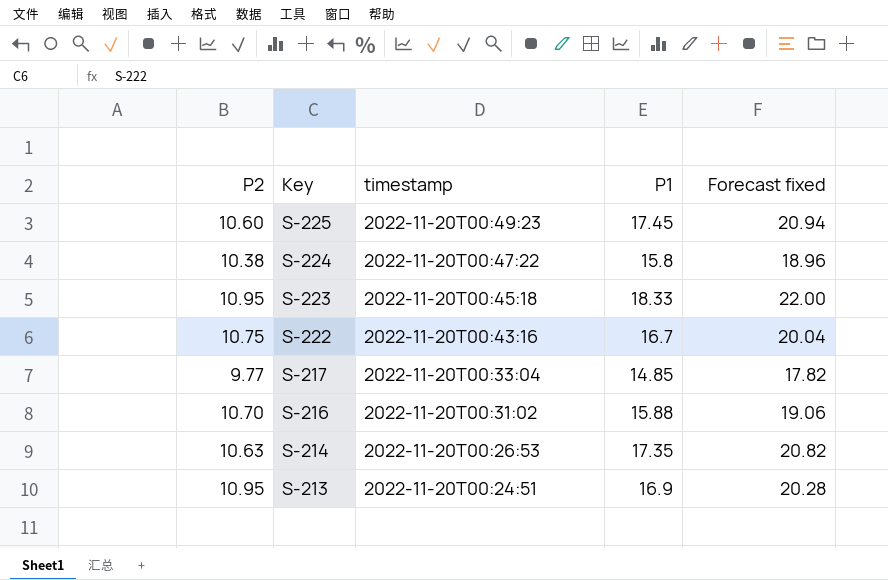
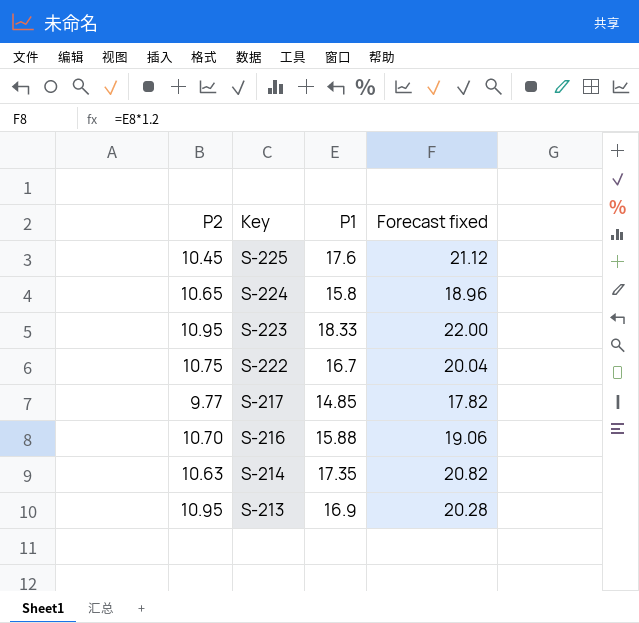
column timestamp | position: 3 -> none
S-225 | P2: 10.60 -> 10.45
S-225 | P1: 17.45 -> 17.6
S-225 | Forecast fixed: 20.94 -> 21.12
S-224 | P2: 10.38 -> 10.65

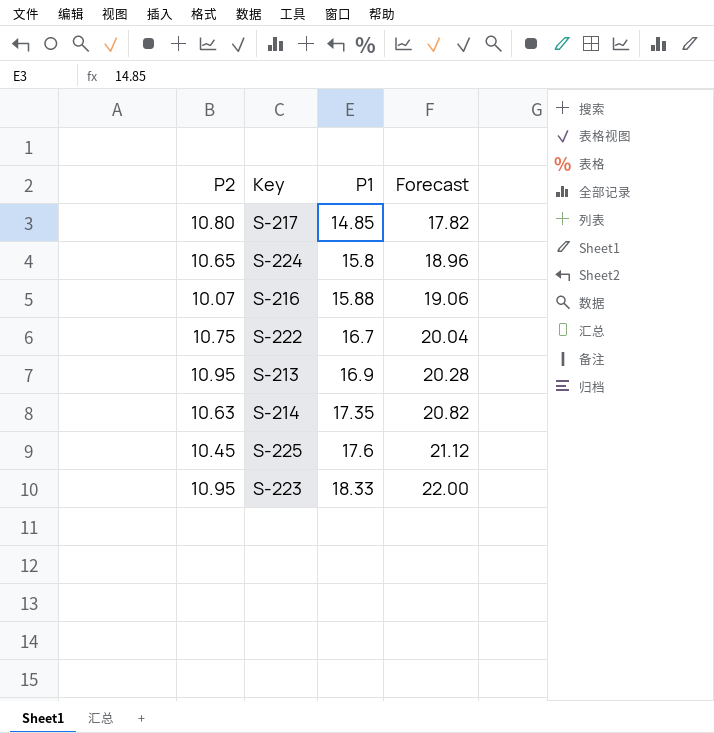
row order: Key descending -> P1 ascending
column name: Forecast fixed -> Forecast
S-217 | P2: 9.77 -> 10.80
S-216 | P2: 10.70 -> 10.07

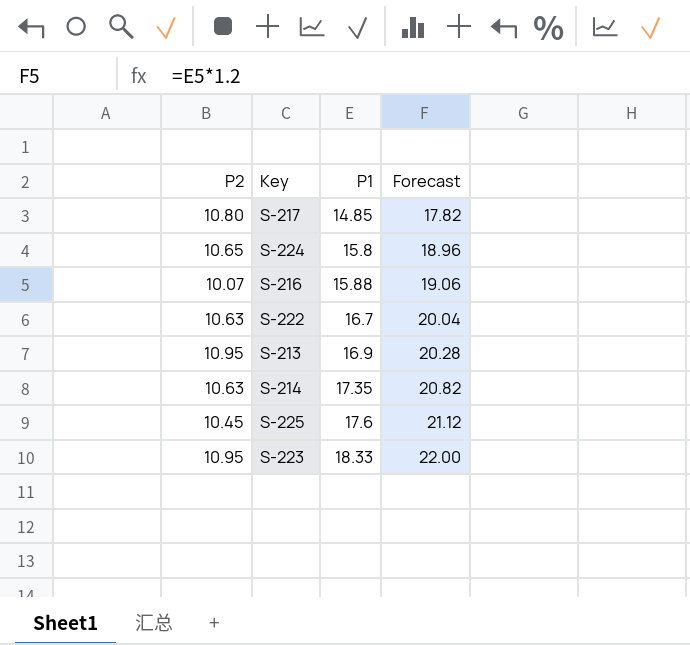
S-222 | P2: 10.75 -> 10.63

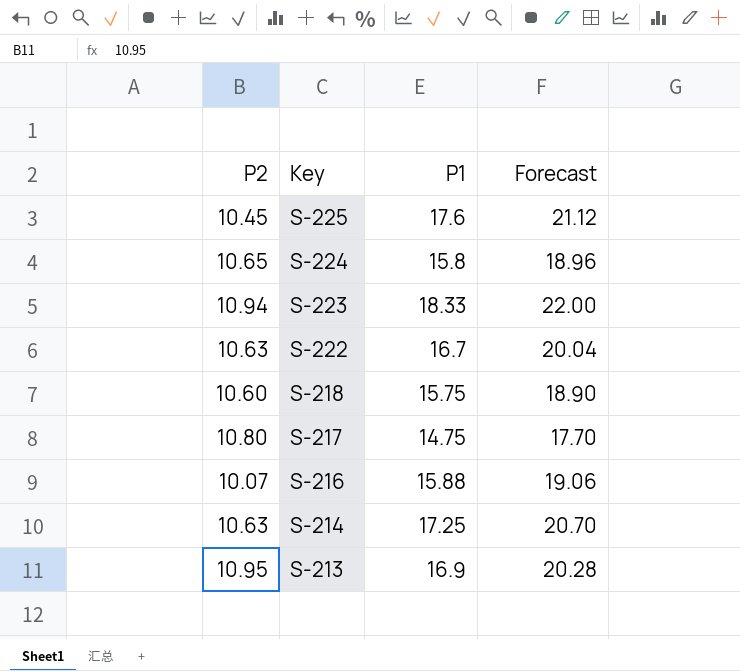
row order: P1 ascending -> Key descending
S-223 | P2: 10.95 -> 10.94
row S-218: none -> 10.60 | 15.75 | 18.90
S-217 | P1: 14.85 -> 14.75
S-217 | Forecast: 17.82 -> 17.70
S-214 | P1: 17.35 -> 17.25
S-214 | Forecast: 20.82 -> 20.70

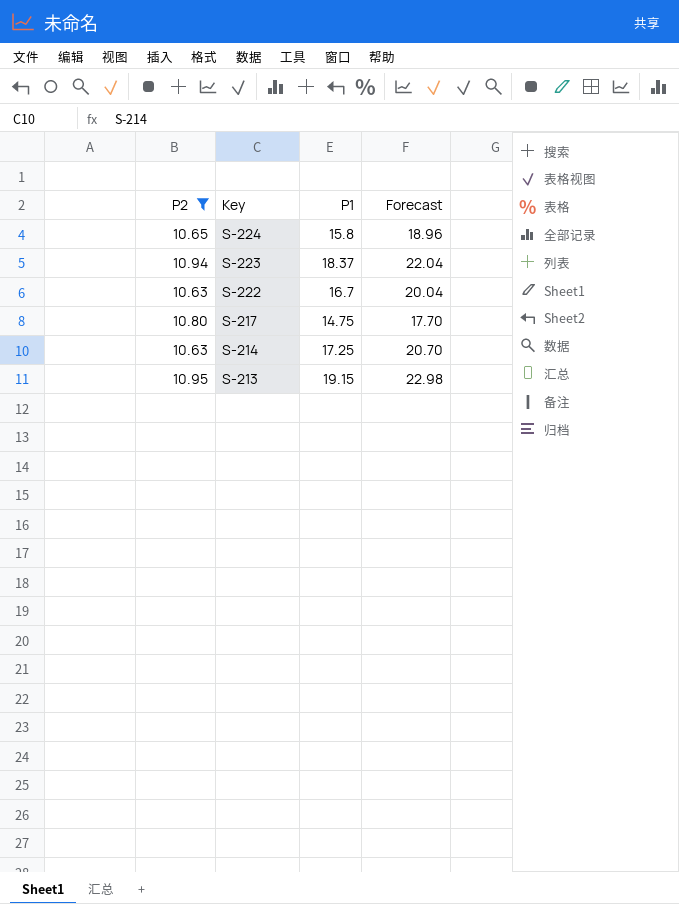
filter: none -> P2 >= 10.63
S-223 | P1: 18.33 -> 18.37
S-223 | Forecast: 22.00 -> 22.04
S-213 | P1: 16.9 -> 19.15
S-213 | Forecast: 20.28 -> 22.98

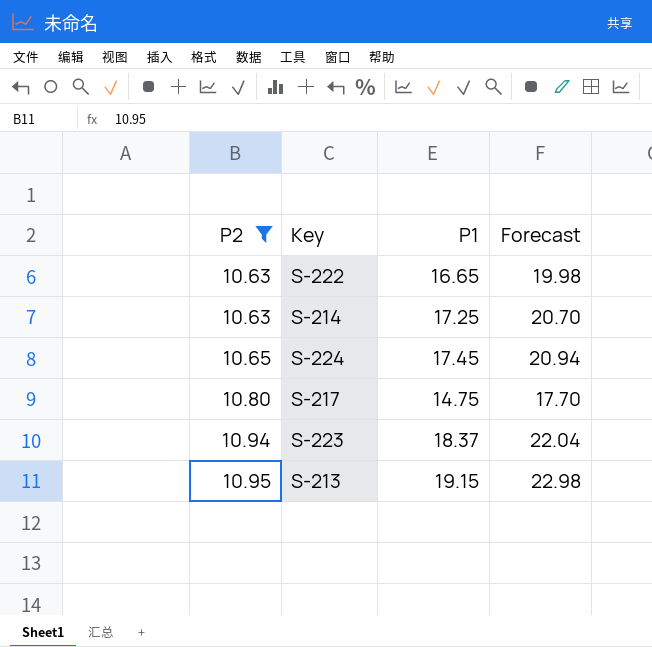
row order: Key descending -> P2 ascending
S-222 | P1: 16.7 -> 16.65
S-222 | Forecast: 20.04 -> 19.98
S-224 | P1: 15.8 -> 17.45
S-224 | Forecast: 18.96 -> 20.94

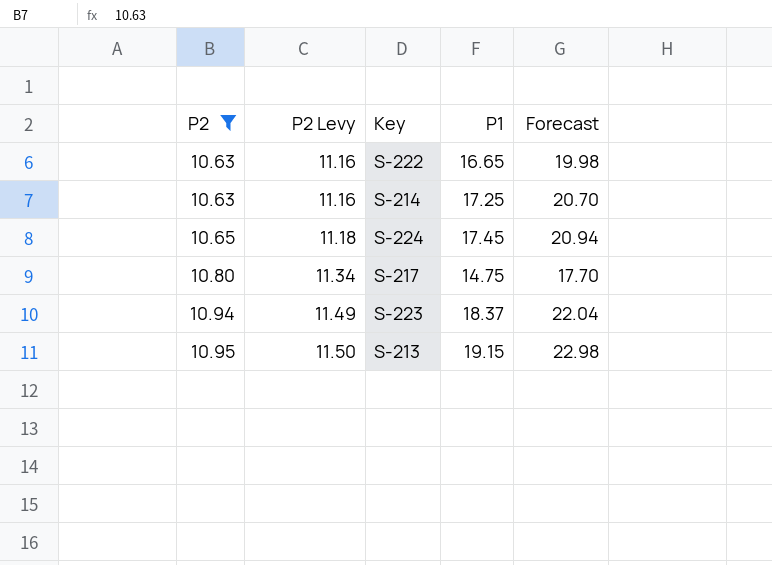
column P2 Levy | formula: none -> [P2] * 1.05

